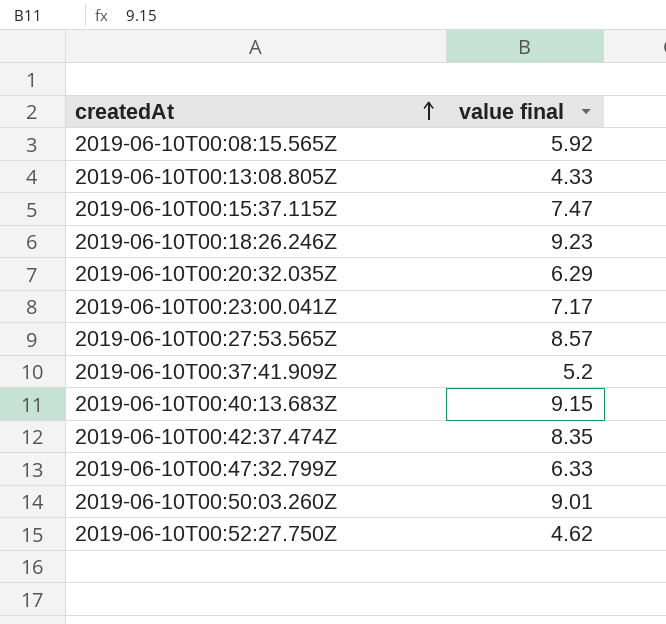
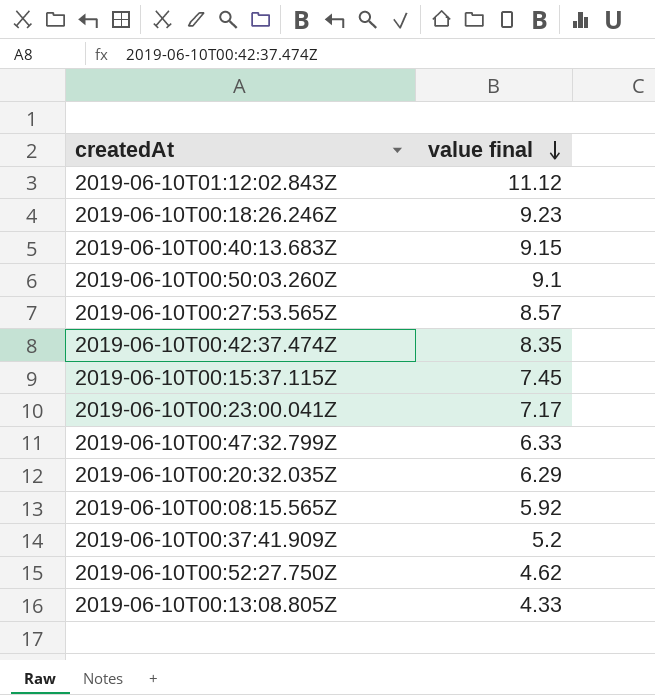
row order: createdAt ascending -> value final descending
row 2019-06-10T01:12:02.843Z: none -> 11.12
2019-06-10T00:50:03.260Z | value final: 9.01 -> 9.1
2019-06-10T00:15:37.115Z | value final: 7.47 -> 7.45

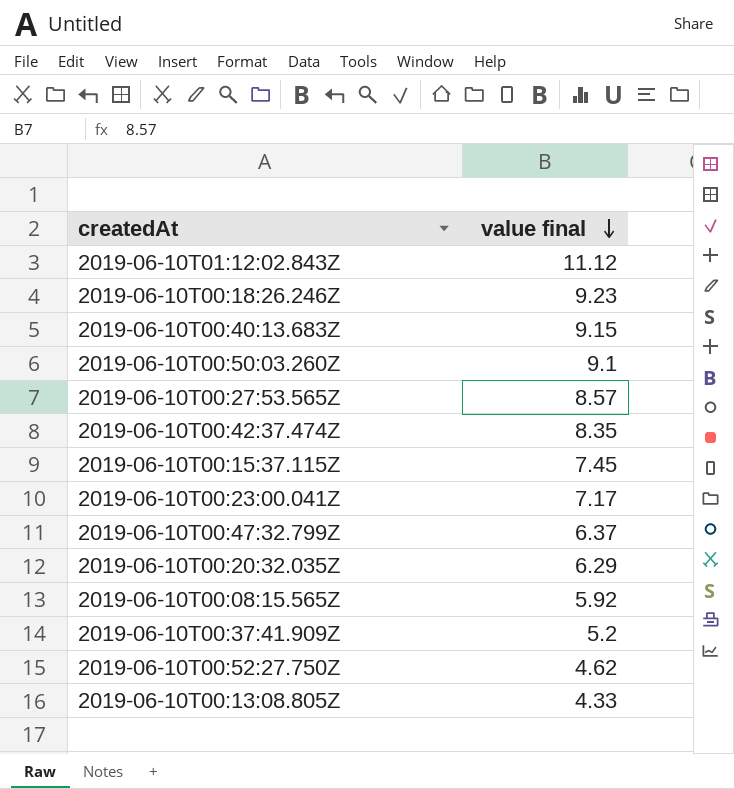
2019-06-10T00:47:32.799Z | value final: 6.33 -> 6.37

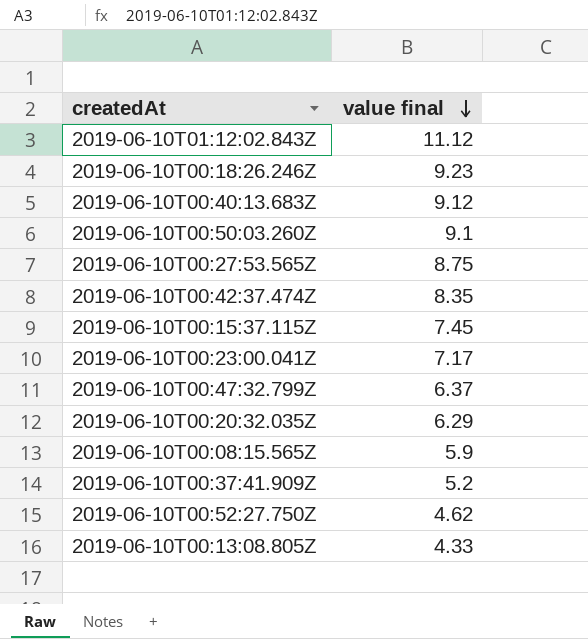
2019-06-10T00:40:13.683Z | value final: 9.15 -> 9.12
2019-06-10T00:27:53.565Z | value final: 8.57 -> 8.75
2019-06-10T00:08:15.565Z | value final: 5.92 -> 5.9

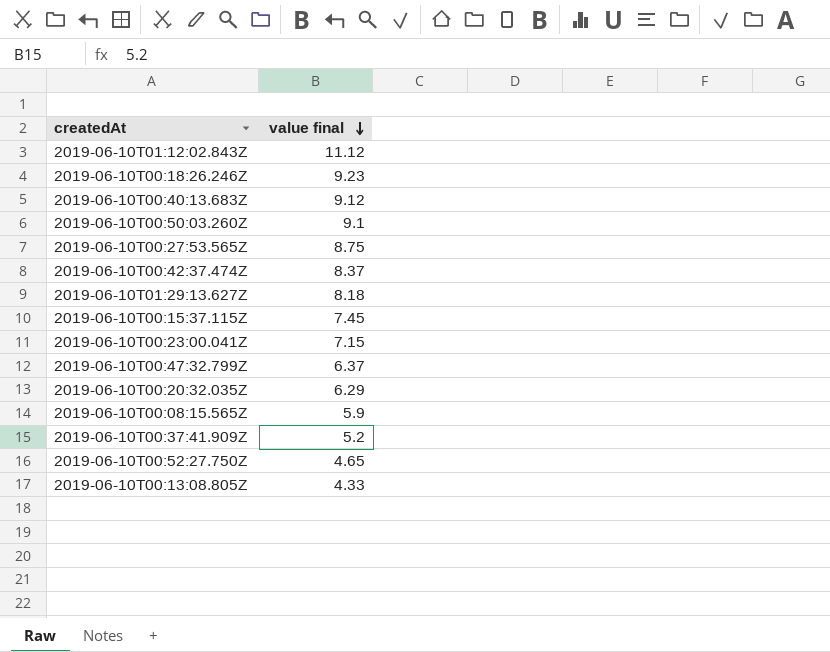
2019-06-10T00:42:37.474Z | value final: 8.35 -> 8.37
row 2019-06-10T01:29:13.627Z: none -> 8.18
2019-06-10T00:23:00.041Z | value final: 7.17 -> 7.15
2019-06-10T00:52:27.750Z | value final: 4.62 -> 4.65

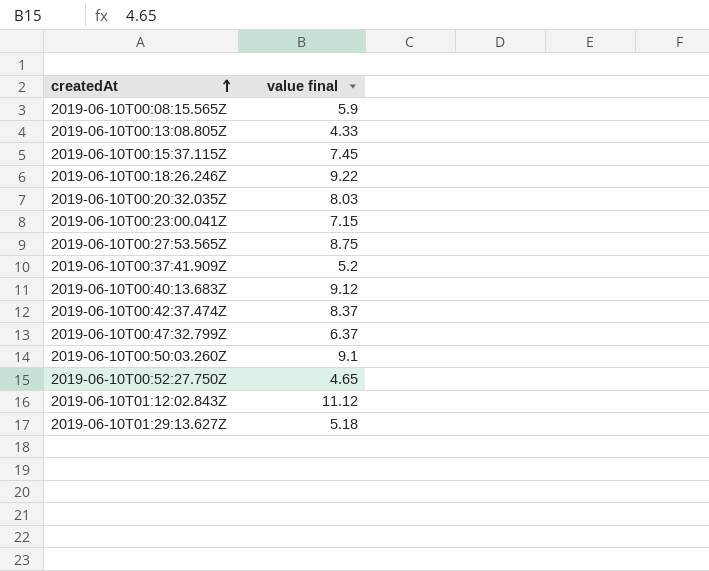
row order: value final descending -> createdAt ascending
2019-06-10T00:18:26.246Z | value final: 9.23 -> 9.22
2019-06-10T00:20:32.035Z | value final: 6.29 -> 8.03
2019-06-10T01:29:13.627Z | value final: 8.18 -> 5.18

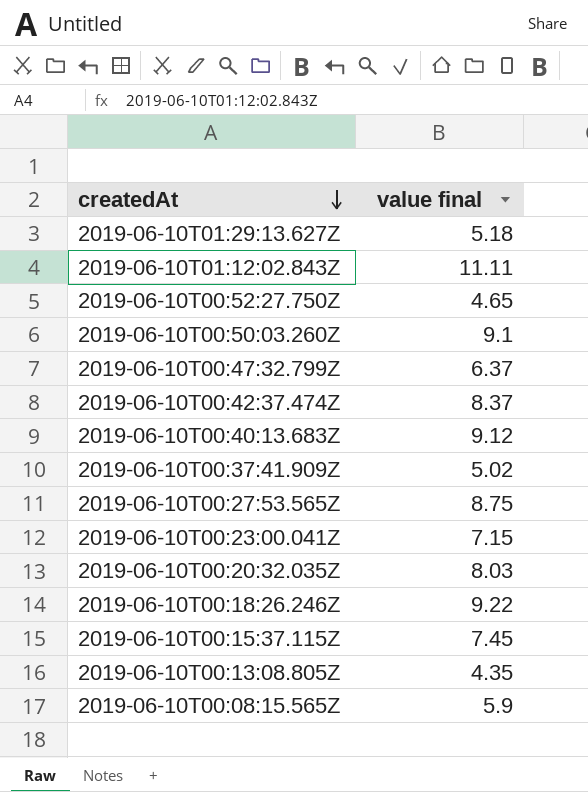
row order: createdAt ascending -> createdAt descending
2019-06-10T01:12:02.843Z | value final: 11.12 -> 11.11
2019-06-10T00:37:41.909Z | value final: 5.2 -> 5.02
2019-06-10T00:13:08.805Z | value final: 4.33 -> 4.35

